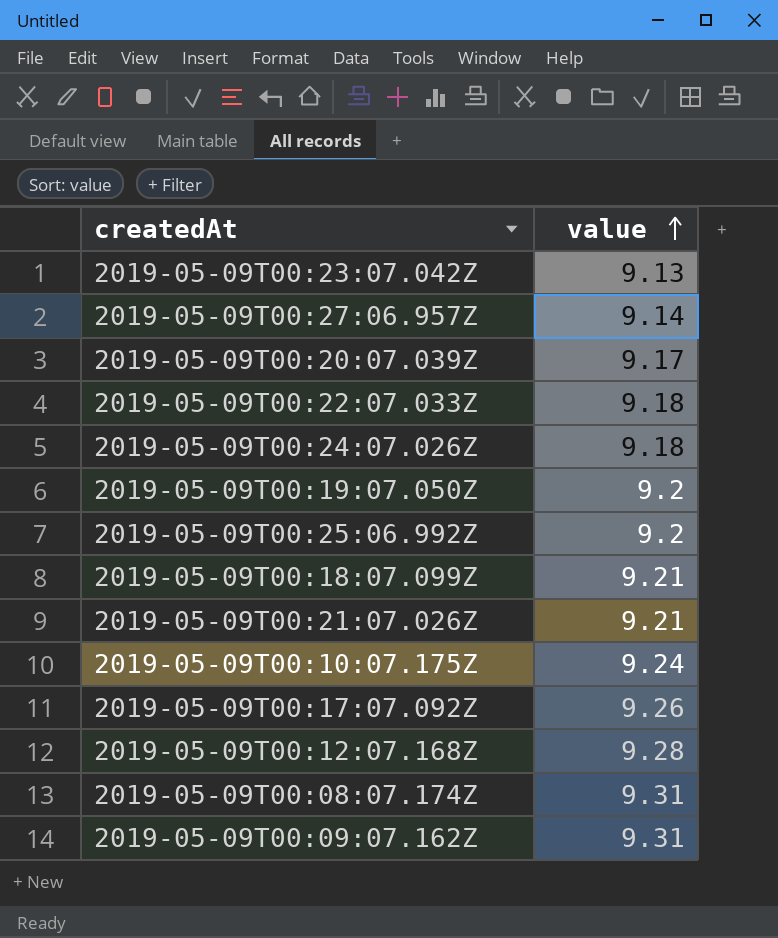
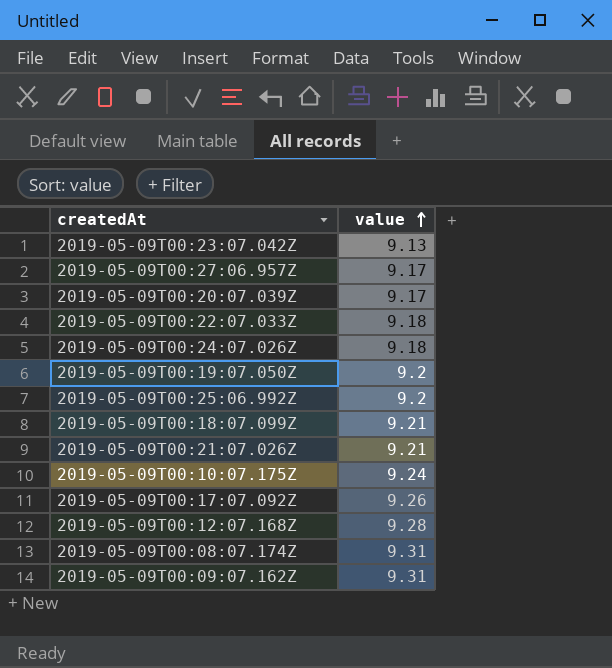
2019-05-09T00:27:06.957Z | value: 9.14 -> 9.17

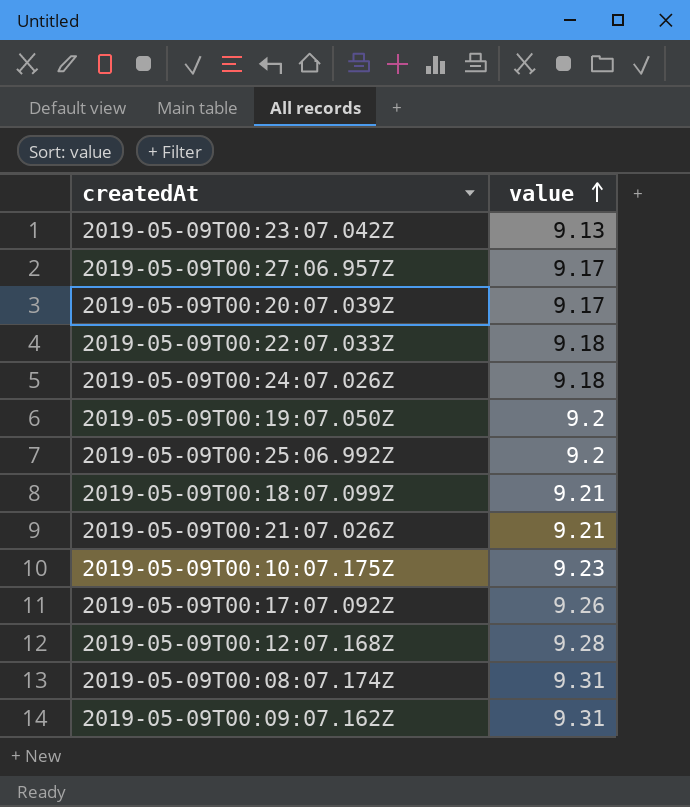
2019-05-09T00:10:07.175Z | value: 9.24 -> 9.23

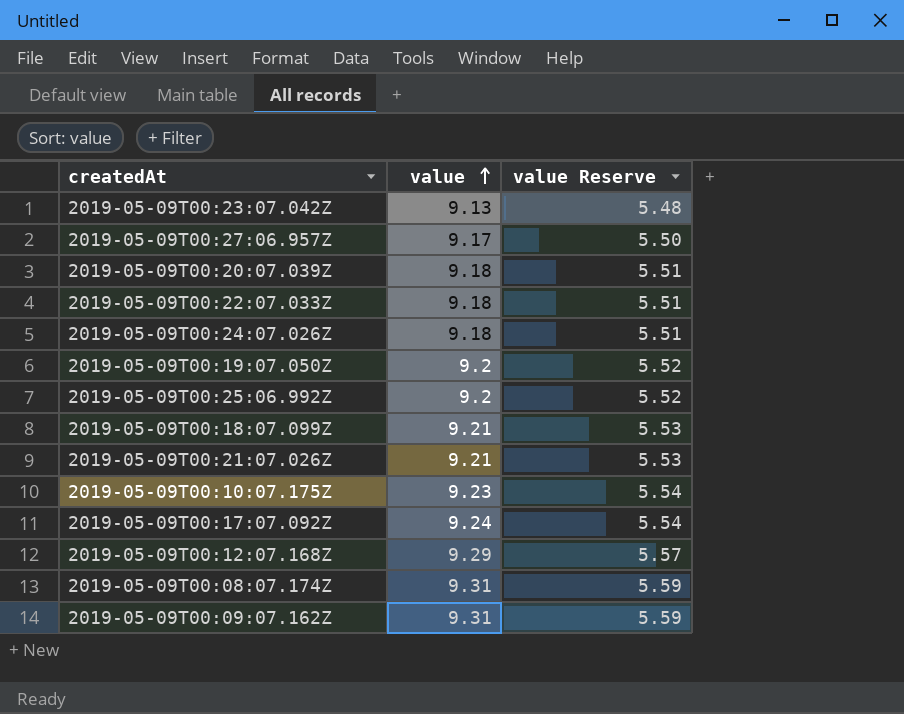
column value Reserve | formula: none -> [value] * 0.6
2019-05-09T00:20:07.039Z | value: 9.17 -> 9.18
2019-05-09T00:17:07.092Z | value: 9.26 -> 9.24
2019-05-09T00:12:07.168Z | value: 9.28 -> 9.29

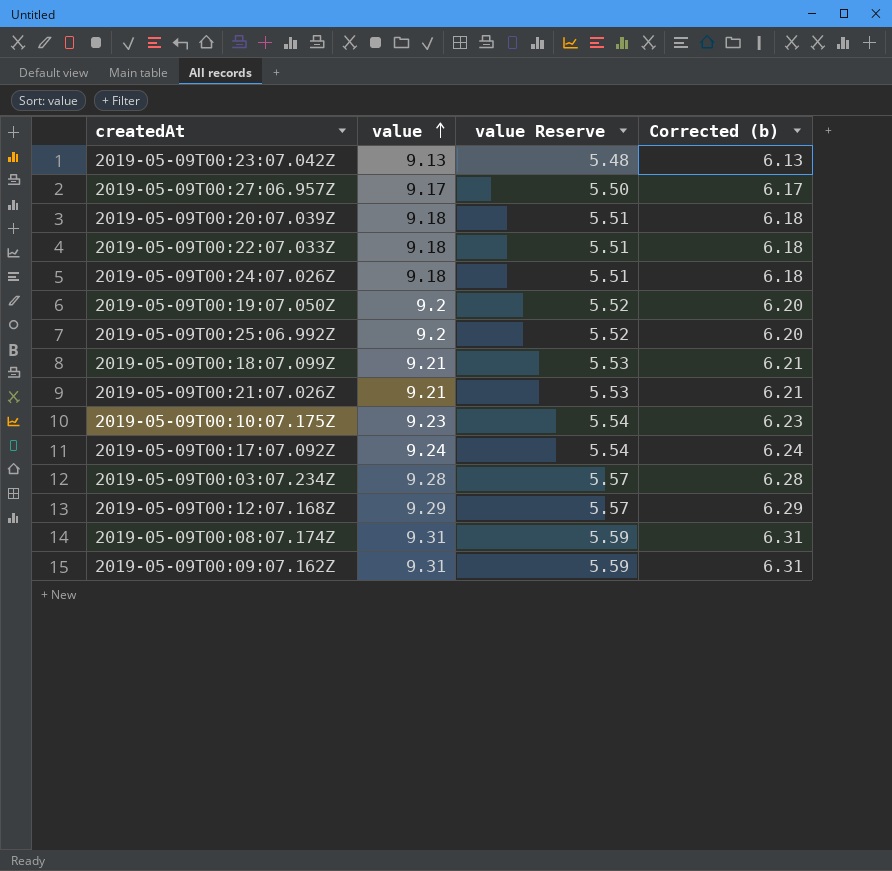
column Corrected (b) | formula: none -> [value] - 3
row 2019-05-09T00:03:07.234Z: none -> 9.28 | 5.57 | 6.28

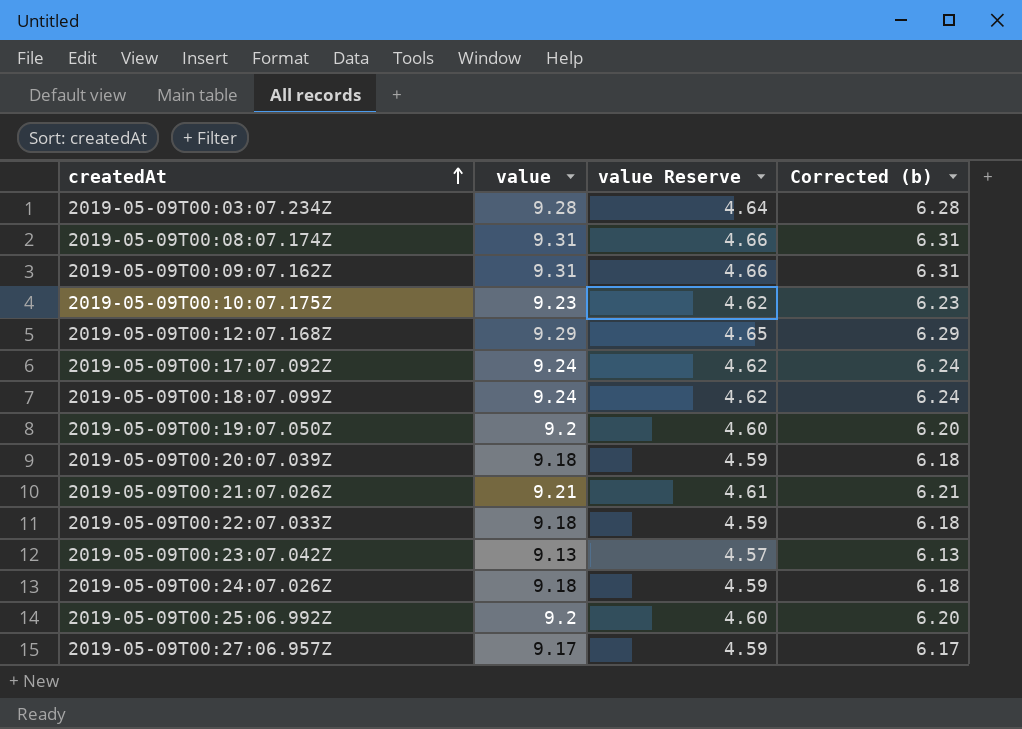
row order: value ascending -> createdAt ascending
column value Reserve | formula: [value] * 0.6 -> [value] * 0.5
2019-05-09T00:18:07.099Z | value: 9.21 -> 9.24
2019-05-09T00:18:07.099Z | Corrected (b): 6.21 -> 6.24

